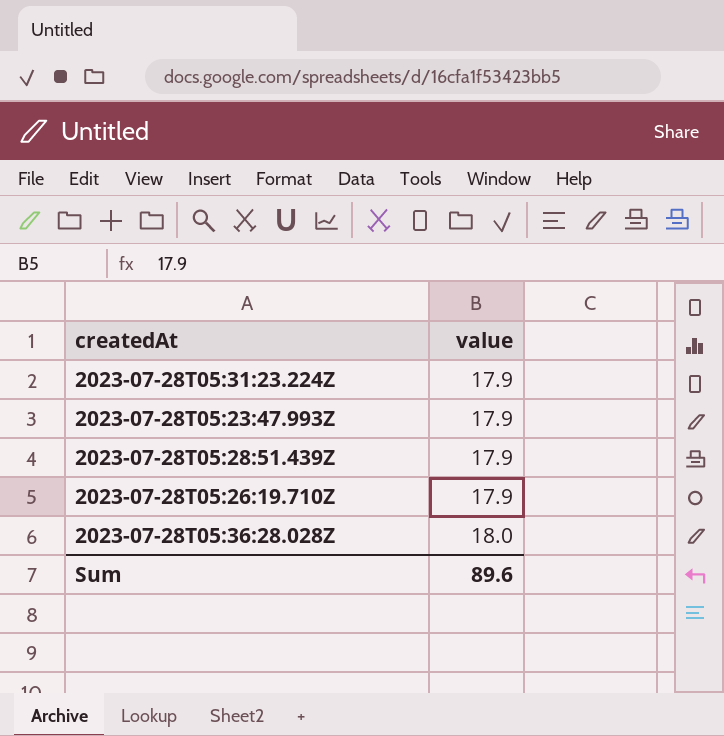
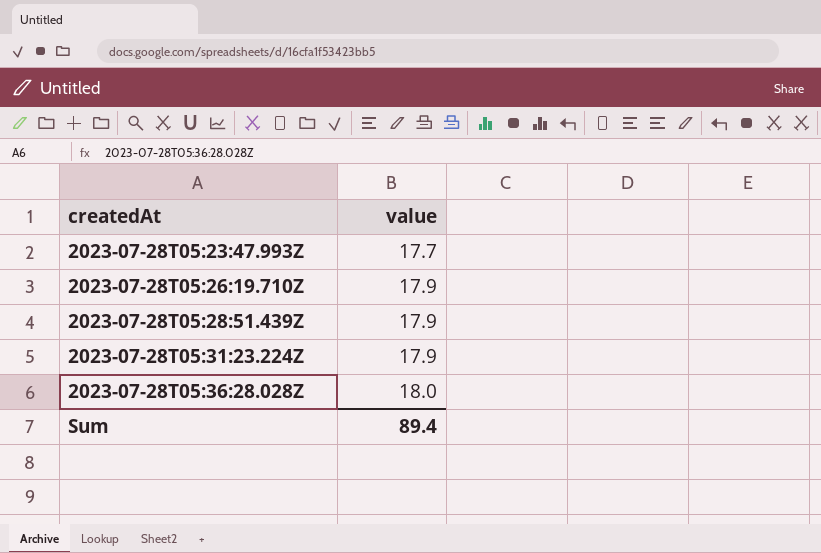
row order: value ascending -> createdAt ascending
2023-07-28T05:23:47.993Z | value: 17.9 -> 17.7
Sum | value: 89.6 -> 89.4

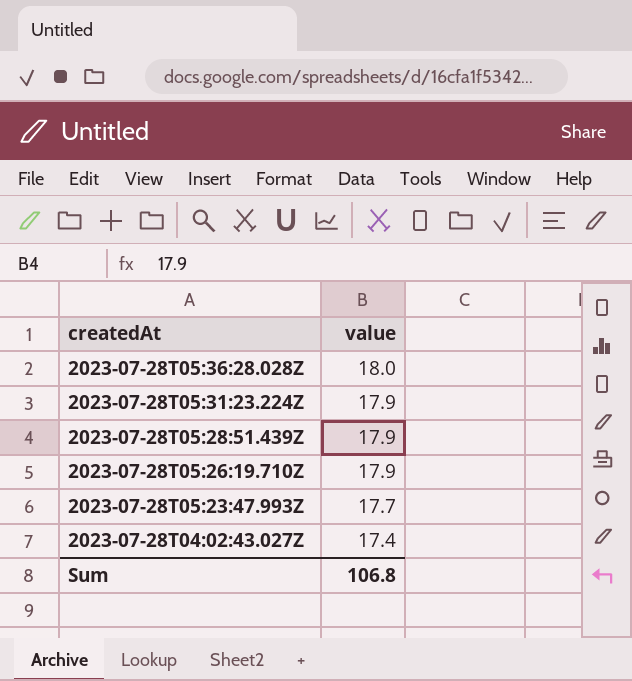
row order: createdAt ascending -> createdAt descending
row 2023-07-28T04:02:43.027Z: none -> 17.4
Sum | value: 89.4 -> 106.8

